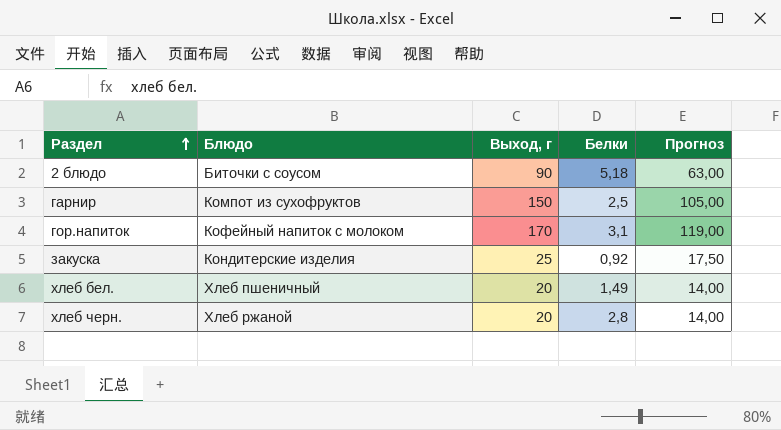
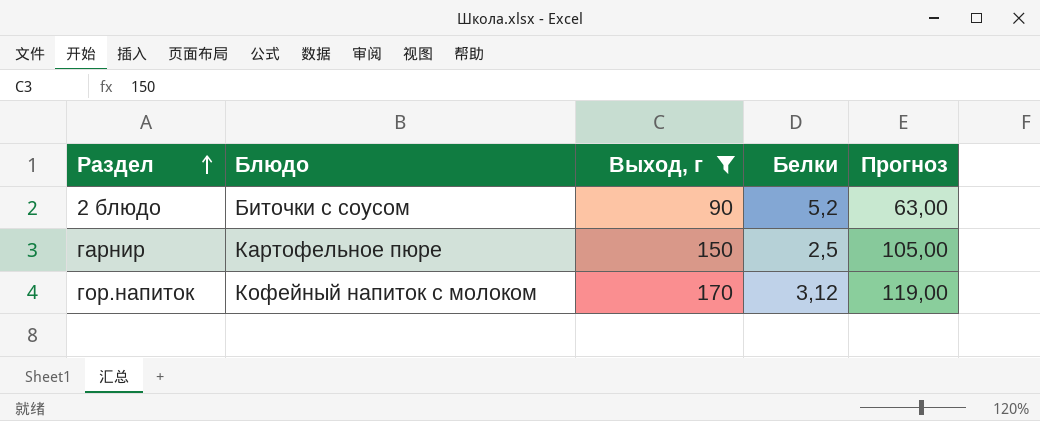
filter: none -> Выход, г >= 90
2 блюдо | Белки: 5,18 -> 5,2
гарнир | Блюдо: Компот из сухофруктов -> Картофельное пюре
гор.напиток | Белки: 3,1 -> 3,12

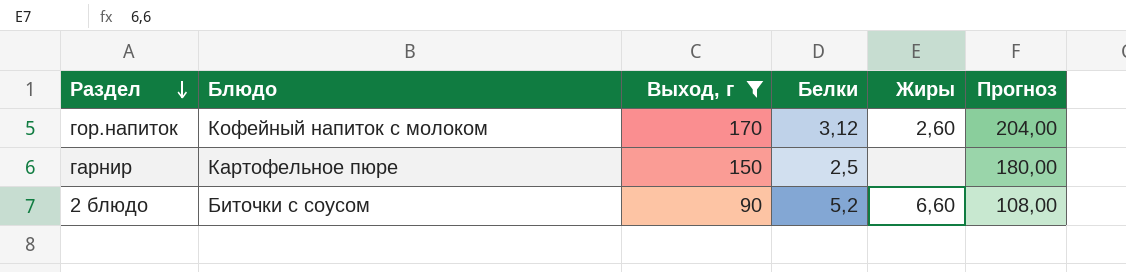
row order: Раздел ascending -> Раздел descending
column Жиры | position: none -> 5
column Прогноз | formula: [Выход, г] * 0,7 -> [Выход, г] * 1,2

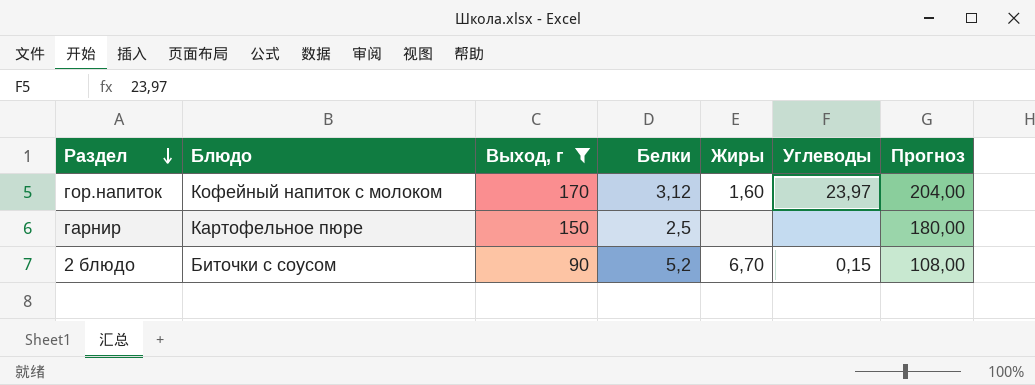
column Углеводы | position: none -> 6
гор.напиток | Жиры: 2,60 -> 1,60
2 блюдо | Жиры: 6,60 -> 6,70

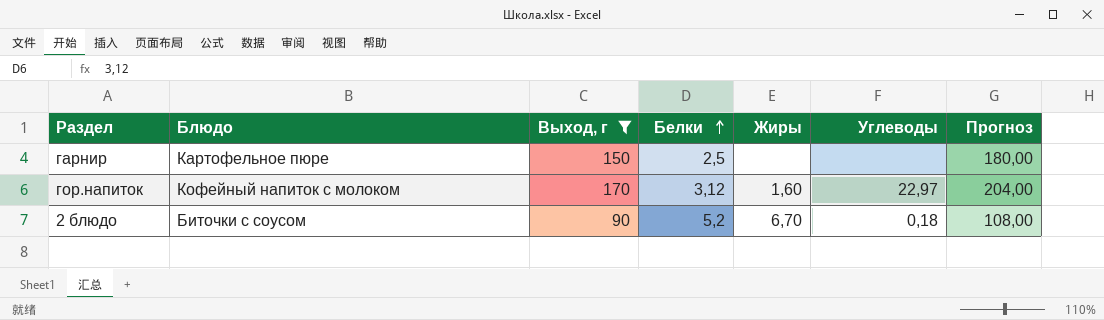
row order: Раздел descending -> Белки ascending
гор.напиток | Углеводы: 23,97 -> 22,97
2 блюдо | Углеводы: 0,15 -> 0,18

